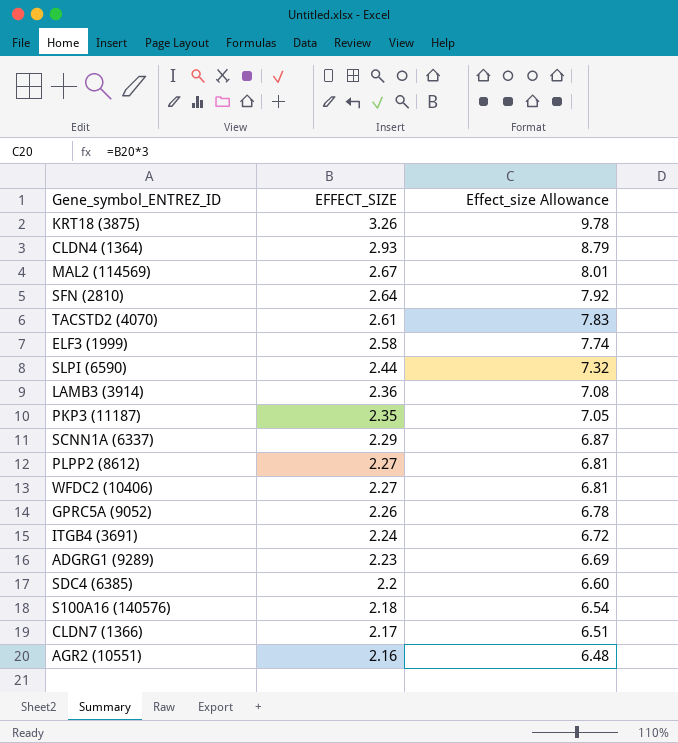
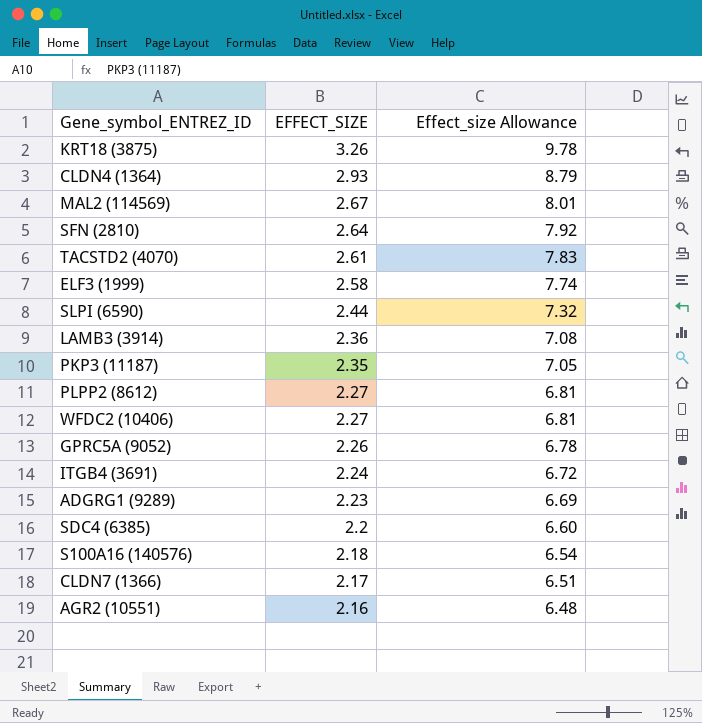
row SCNN1A (6337): 2.29 | 6.87 -> none

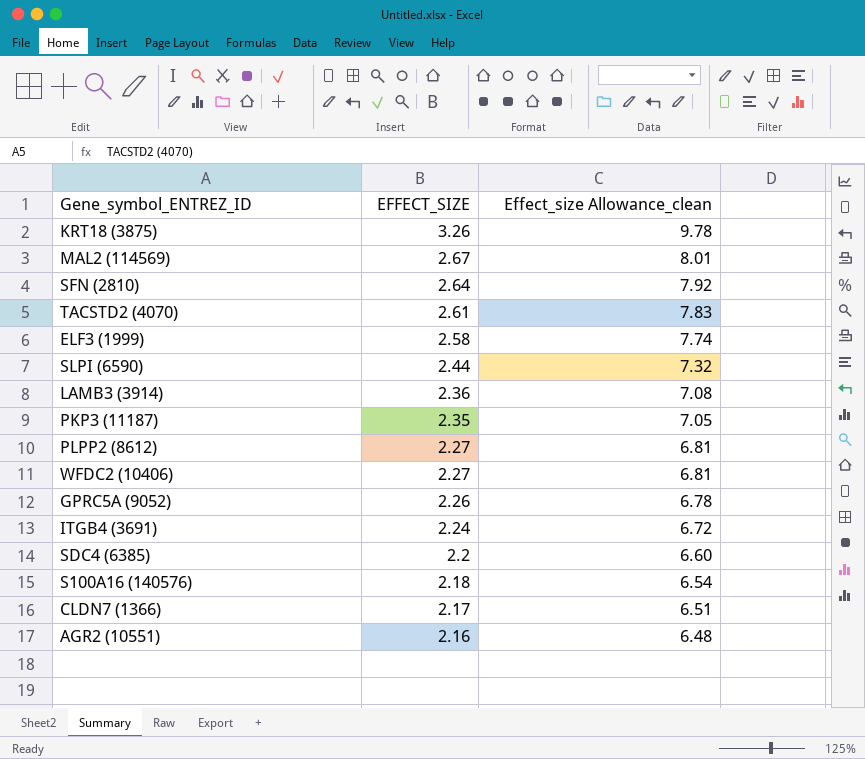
column name: Effect_size Allowance -> Effect_size Allowance_clean
row CLDN4 (1364): 2.93 | 8.79 -> none
row ADGRG1 (9289): 2.23 | 6.69 -> none

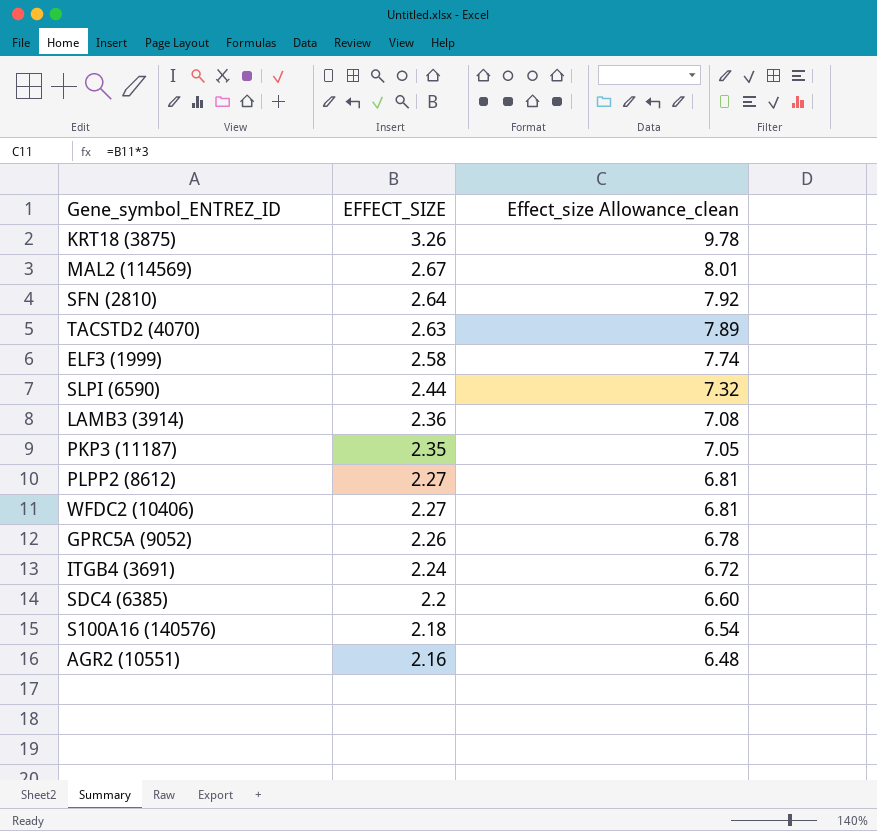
row CLDN7 (1366): 2.17 | 6.51 -> none
TACSTD2 (4070) | EFFECT_SIZE: 2.61 -> 2.63
TACSTD2 (4070) | Effect_size Allowance_clean: 7.83 -> 7.89

